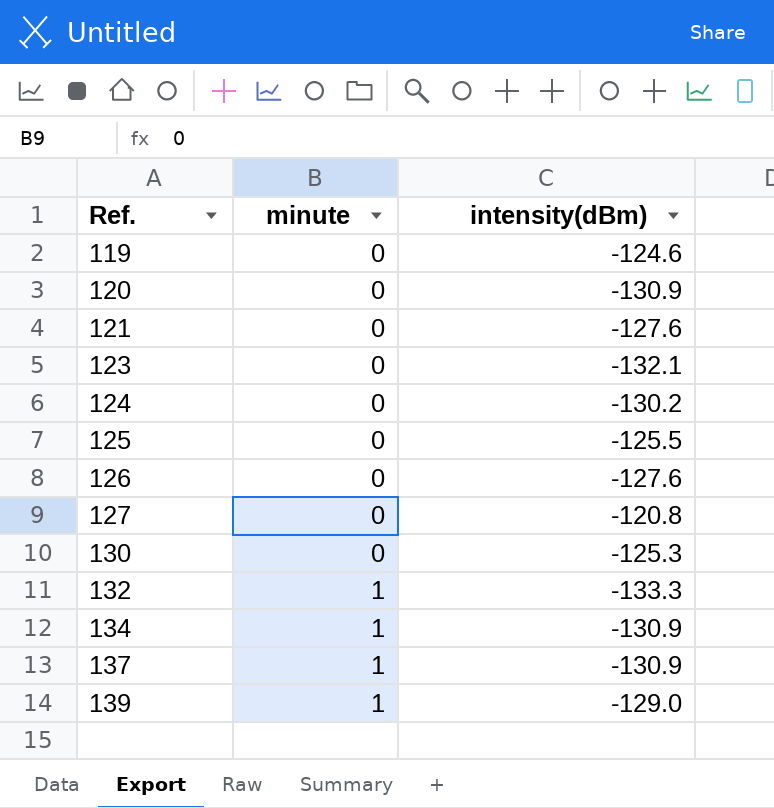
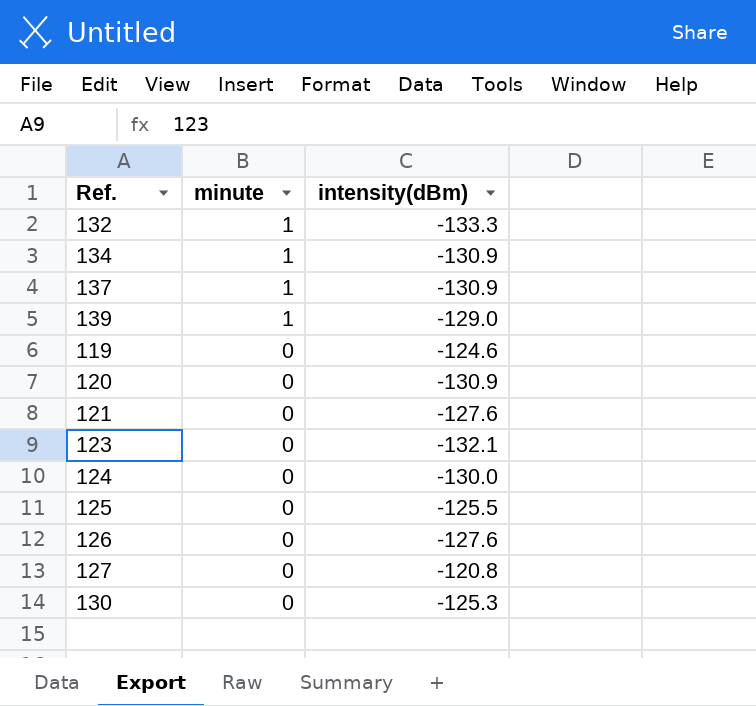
row order: Ref. ascending -> minute descending
124 | intensity(dBm): -130.2 -> -130.0

